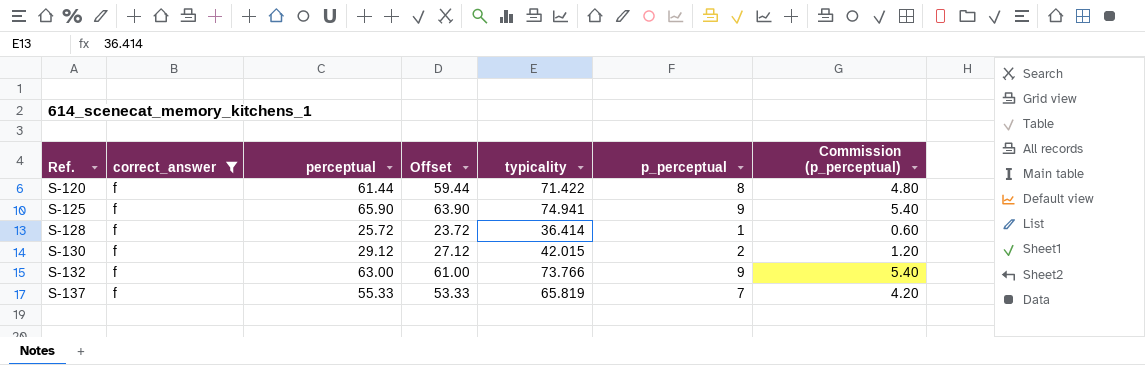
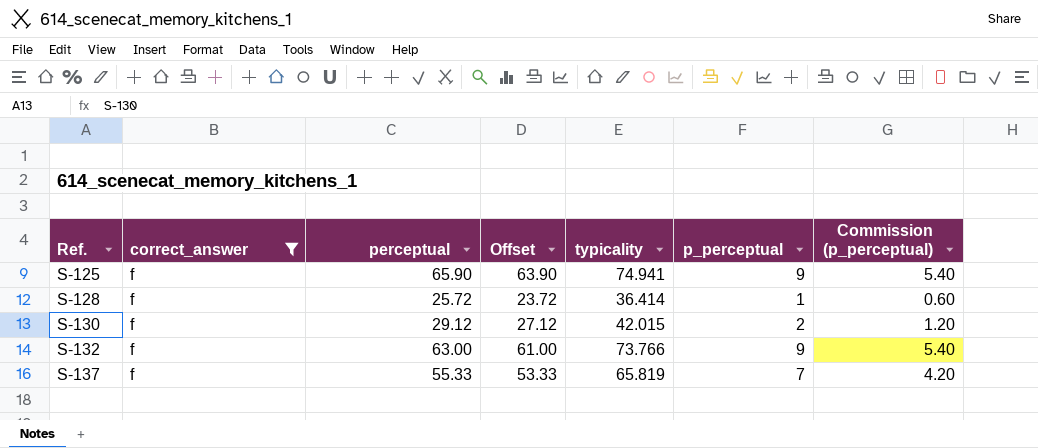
row S-120: f | 61.44 | 59.44 | 71.422 | 8 | 4.80 -> none

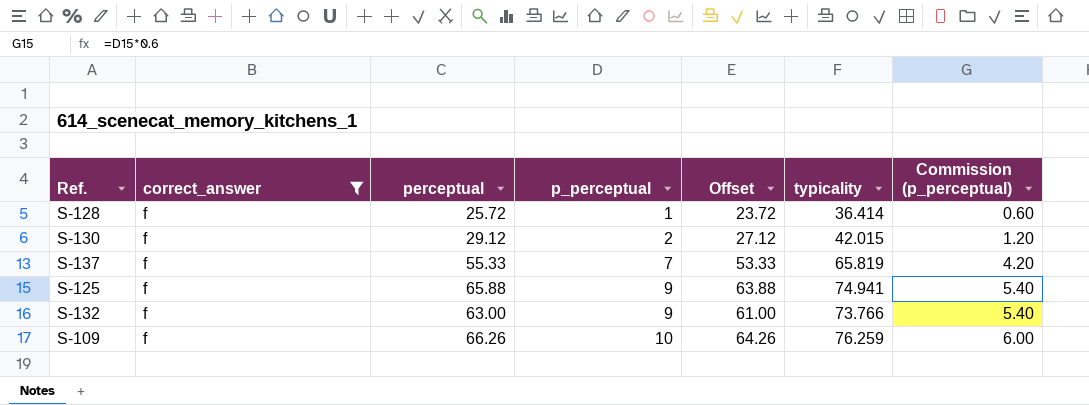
row order: Ref. ascending -> p_perceptual ascending
column p_perceptual | position: 6 -> 4
S-125 | perceptual: 65.90 -> 65.88
S-125 | Offset: 63.90 -> 63.88
row S-109: none -> f | 66.26 | 10 | 64.26 | 76.259 | 6.00

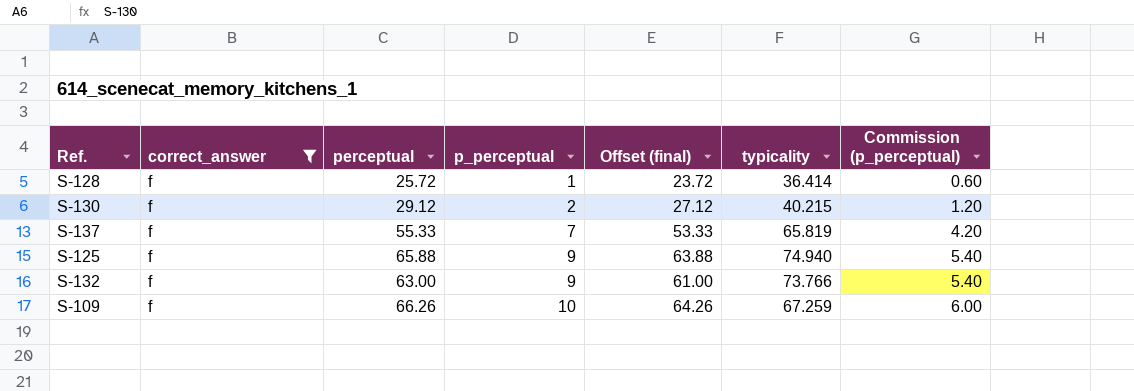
column name: Offset -> Offset (final)
S-130 | typicality: 42.015 -> 40.215
S-125 | typicality: 74.941 -> 74.940
S-109 | typicality: 76.259 -> 67.259

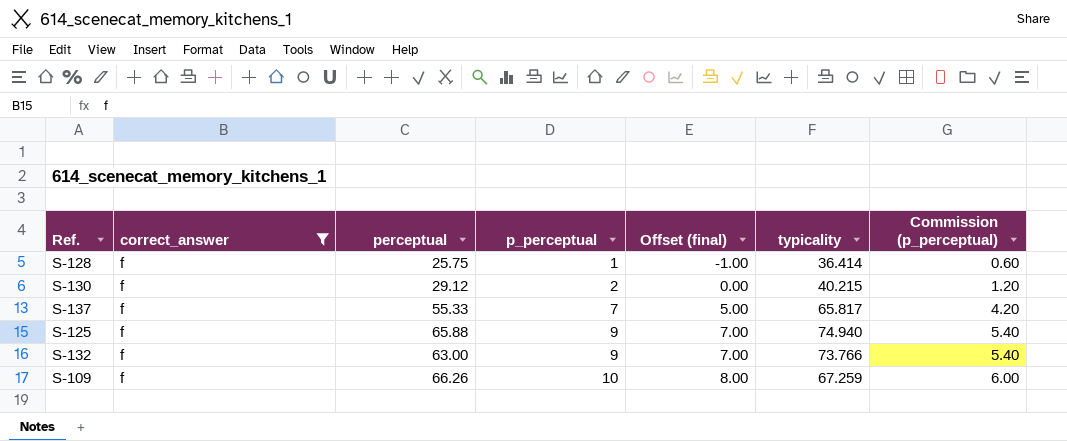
column Offset (final) | formula: [perceptual] - 2 -> [p_perceptual] - 2
S-128 | perceptual: 25.72 -> 25.75
S-137 | typicality: 65.819 -> 65.817

